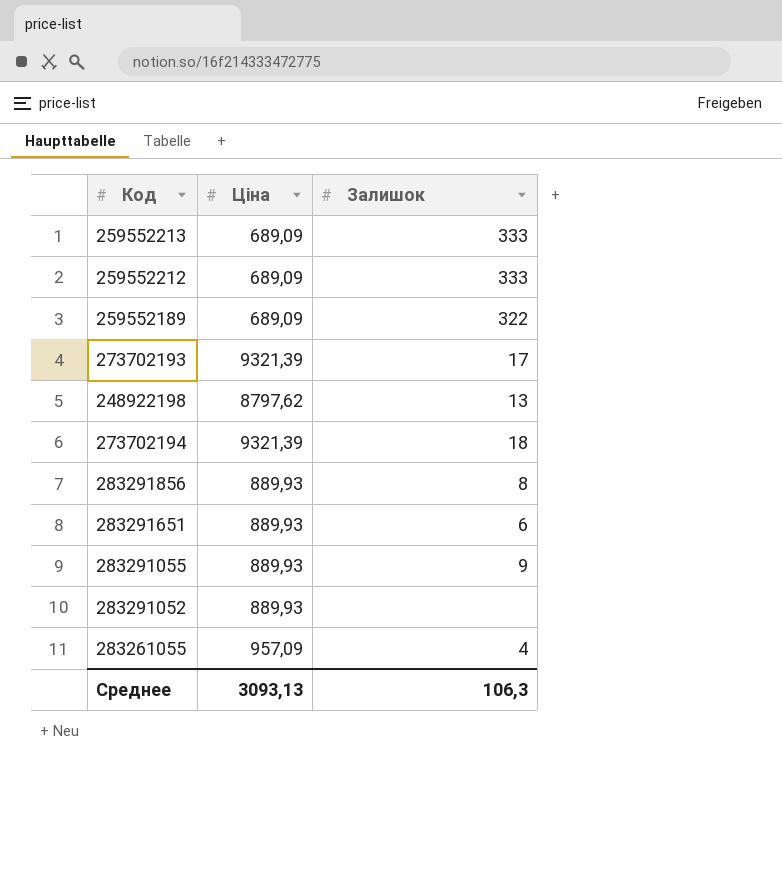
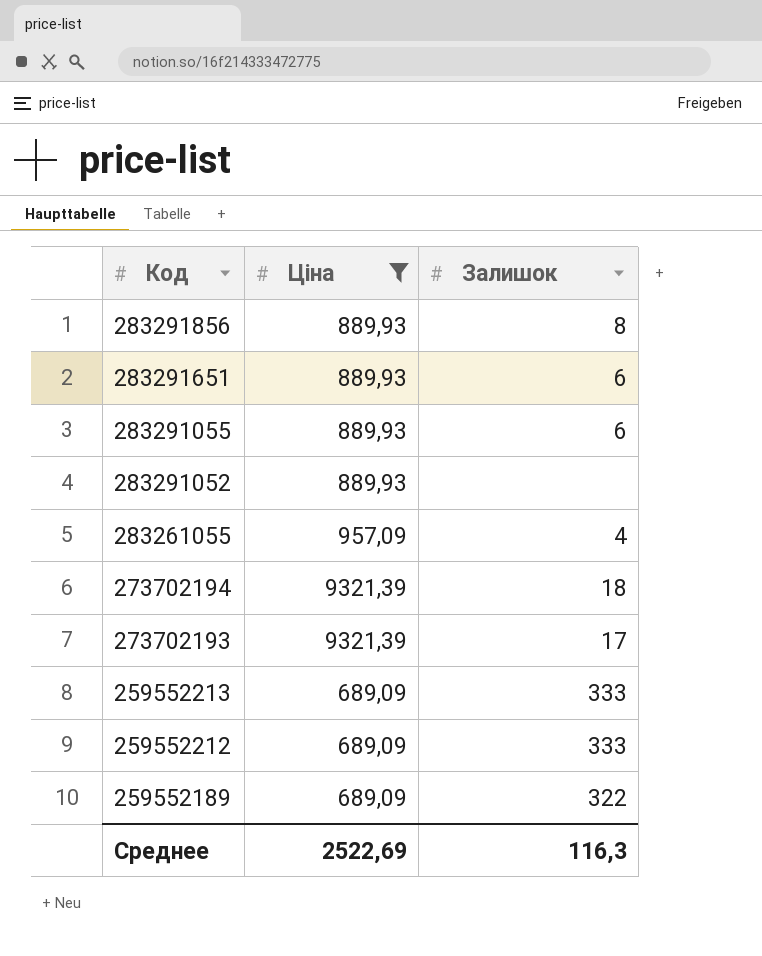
filter: none -> Ціна != 8797,62
row order: none -> Код descending
283291055 | Залишок: 9 -> 6
Среднее | Ціна: 3093,13 -> 2522,69
Среднее | Залишок: 106,3 -> 116,3

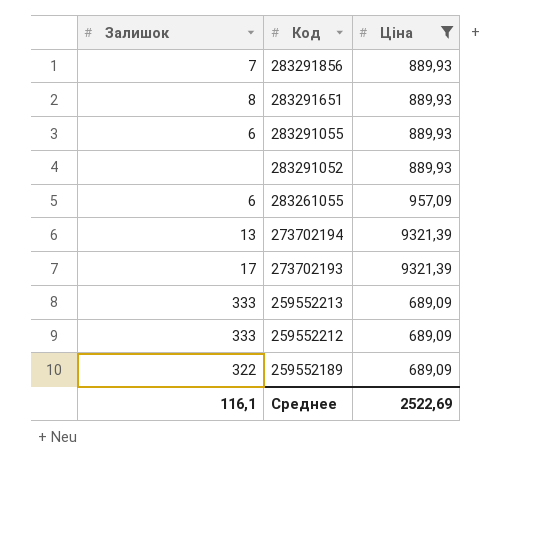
column Залишок | position: 3 -> 1
283291856 | Залишок: 8 -> 7
283291651 | Залишок: 6 -> 8
283261055 | Залишок: 4 -> 6
273702194 | Залишок: 18 -> 13
Среднее | Залишок: 116,3 -> 116,1

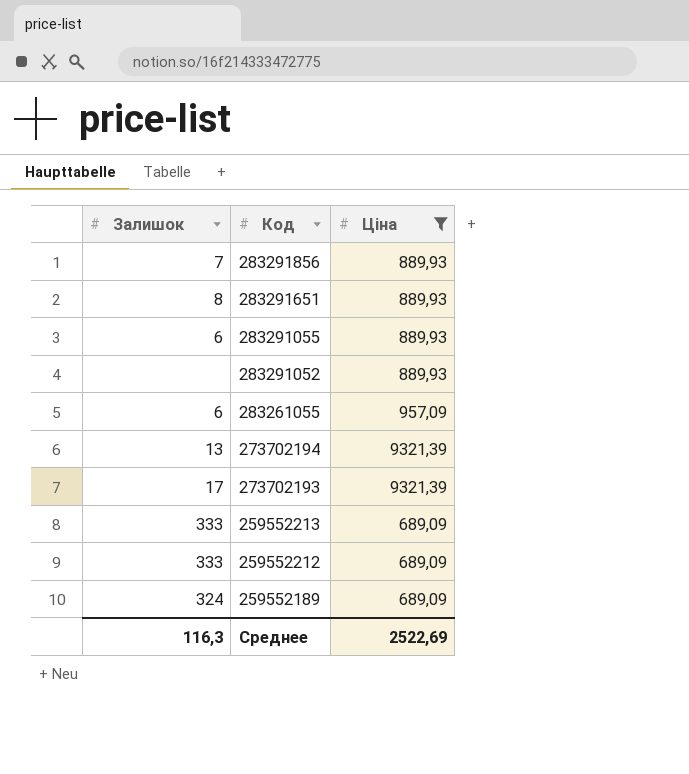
259552189 | Залишок: 322 -> 324
Среднее | Залишок: 116,1 -> 116,3

